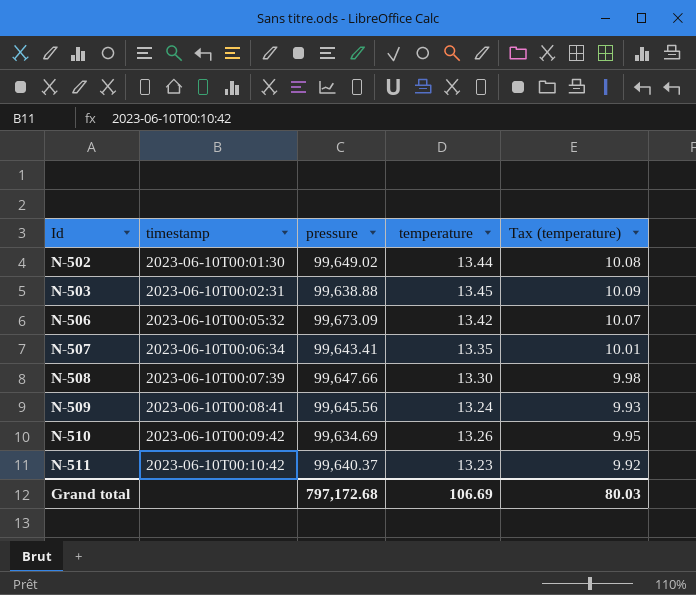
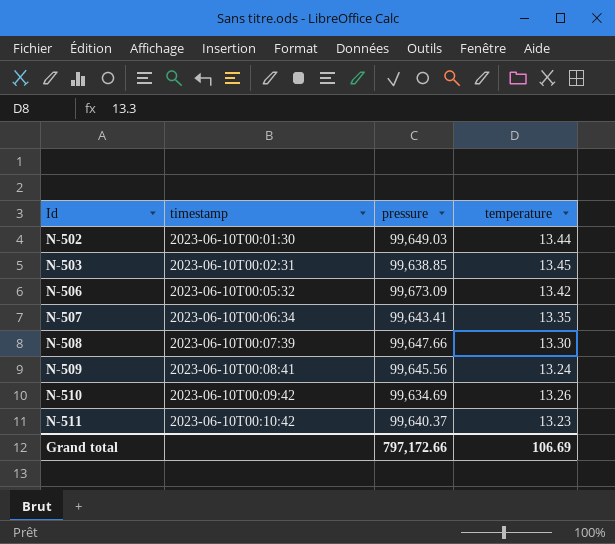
column Tax (temperature) | formula: [temperature] * 0.75 -> none
N-502 | pressure: 99,649.02 -> 99,649.03
N-503 | pressure: 99,638.88 -> 99,638.85
Grand total | pressure: 797,172.68 -> 797,172.66

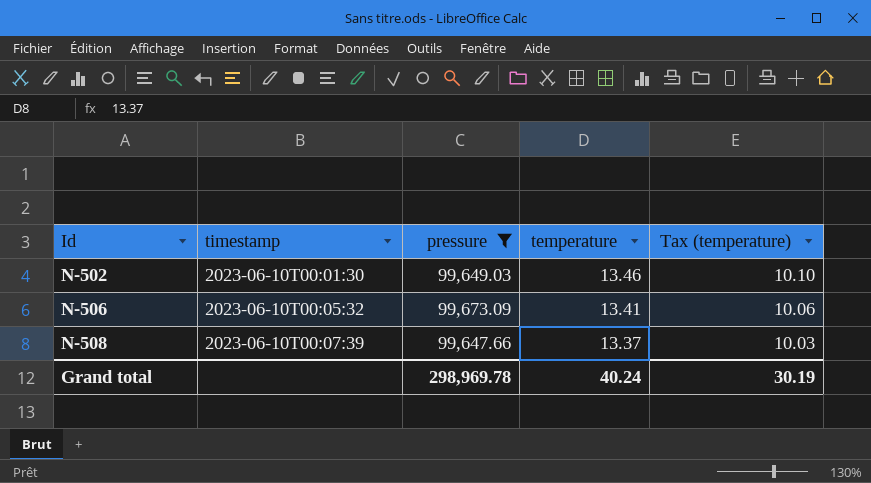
filter: none -> pressure >= 99,647.66
column Tax (temperature) | formula: none -> [temperature] * 0.75
N-502 | temperature: 13.44 -> 13.46
N-506 | temperature: 13.42 -> 13.41
N-508 | temperature: 13.30 -> 13.37
Grand total | pressure: 797,172.66 -> 298,969.78
Grand total | temperature: 106.69 -> 40.24

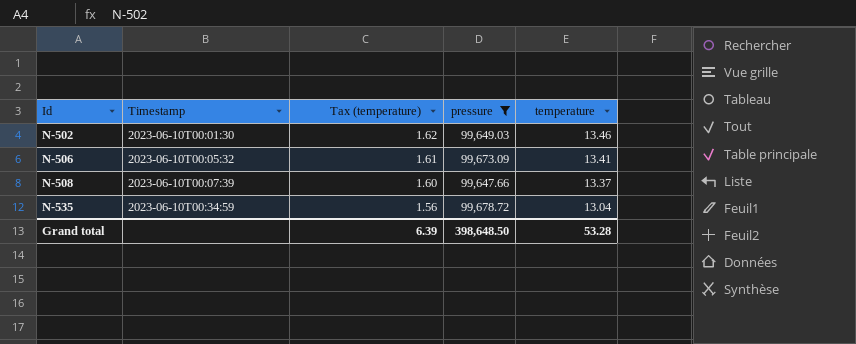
column name: timestamp -> Timestamp
column Tax (temperature) | formula: [temperature] * 0.75 -> [temperature] * 0.12
column Tax (temperature) | position: 5 -> 3
row N-535: none -> 2023-06-10T00:34:59 | 1.56 | 99,678.72 | 13.04
Grand total | Tax (temperature): 30.19 -> 6.39
Grand total | pressure: 298,969.78 -> 398,648.50
Grand total | temperature: 40.24 -> 53.28

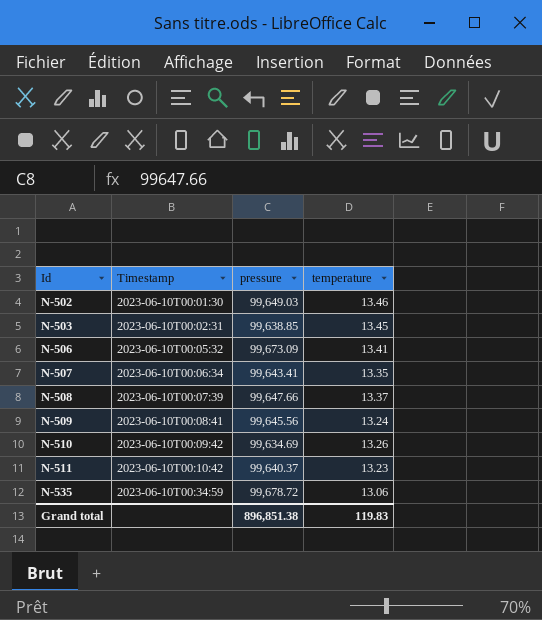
filter: pressure >= 99,647.66 -> none
column Tax (temperature) | formula: [temperature] * 0.12 -> none
N-535 | temperature: 13.04 -> 13.06
Grand total | pressure: 398,648.50 -> 896,851.38
Grand total | temperature: 53.28 -> 119.83

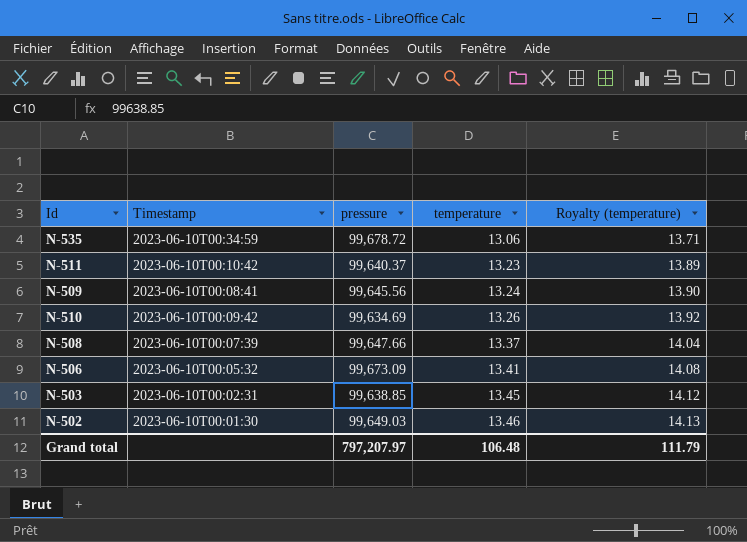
row order: Id ascending -> temperature ascending
column Royalty (temperature) | formula: none -> [temperature] * 1.05
row N-507: 2023-06-10T00:06:34 | 99,643.41 | 13.35 -> none
Grand total | pressure: 896,851.38 -> 797,207.97
Grand total | temperature: 119.83 -> 106.48

